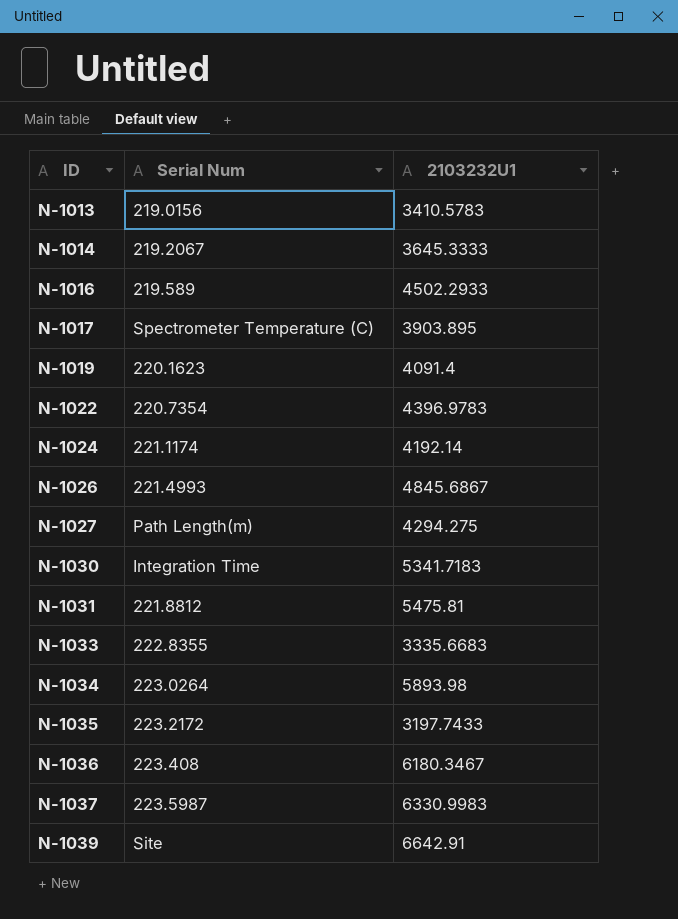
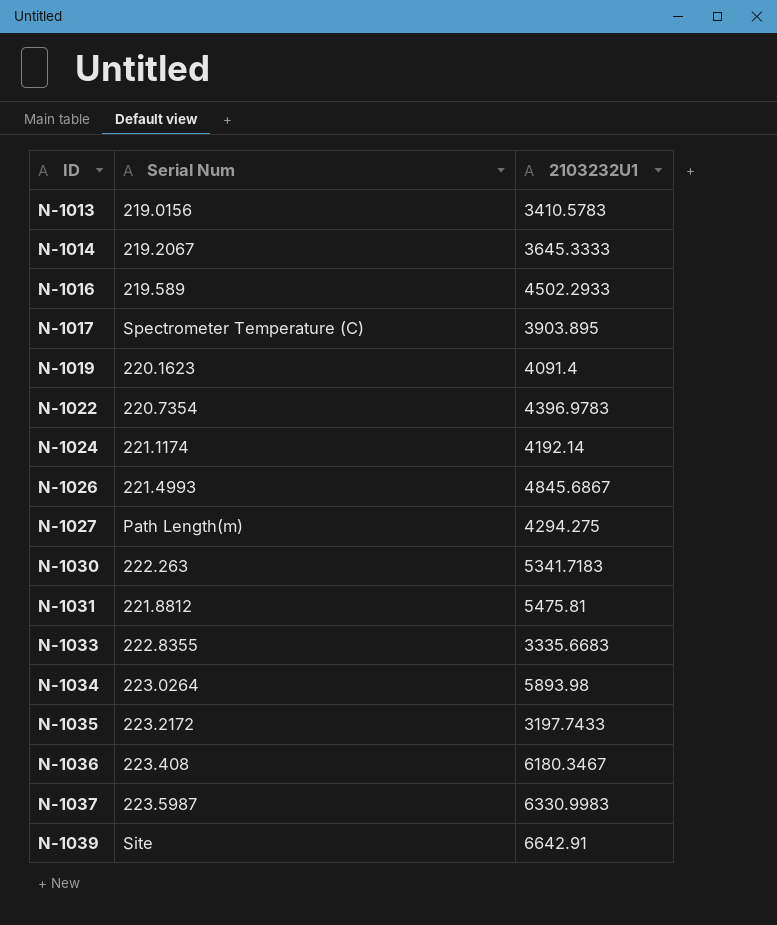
N-1030 | Serial Num: Integration Time -> 222.263

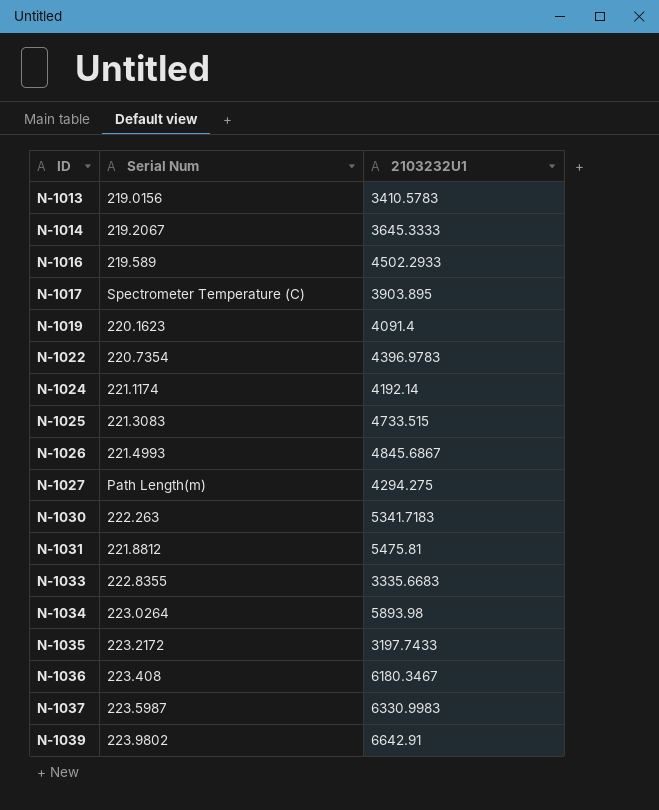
row N-1025: none -> 221.3083 | 4733.515
N-1039 | Serial Num: Site -> 223.9802

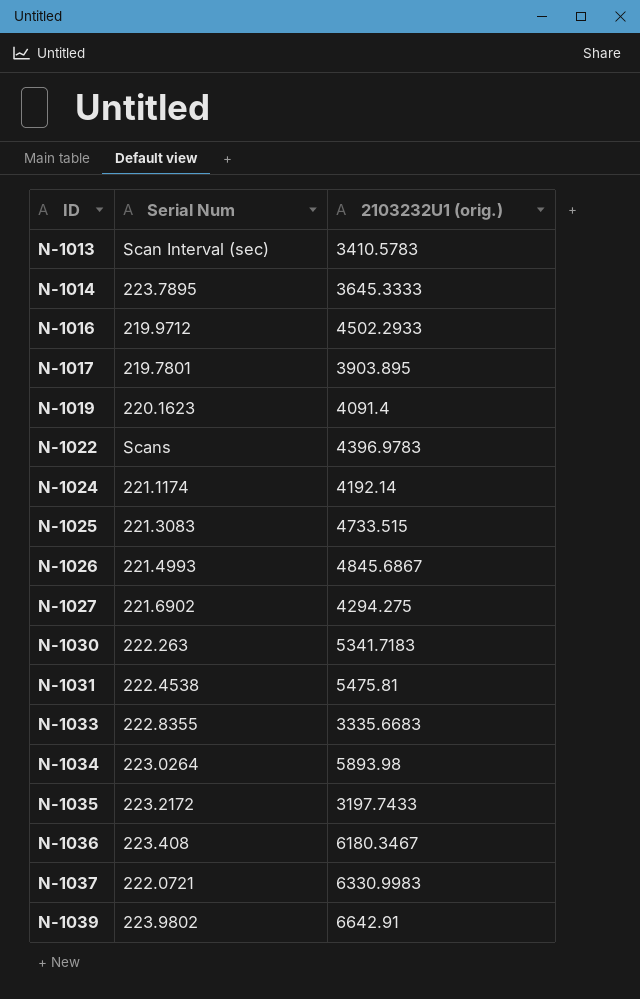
column name: 2103232U1 -> 2103232U1 (orig.)
N-1013 | Serial Num: 219.0156 -> Scan Interval (sec)
N-1014 | Serial Num: 219.2067 -> 223.7895
N-1016 | Serial Num: 219.589 -> 219.9712
N-1017 | Serial Num: Spectrometer Temperature (C) -> 219.7801
N-1022 | Serial Num: 220.7354 -> Scans
N-1027 | Serial Num: Path Length(m) -> 221.6902
N-1031 | Serial Num: 221.8812 -> 222.4538
N-1037 | Serial Num: 223.5987 -> 222.0721

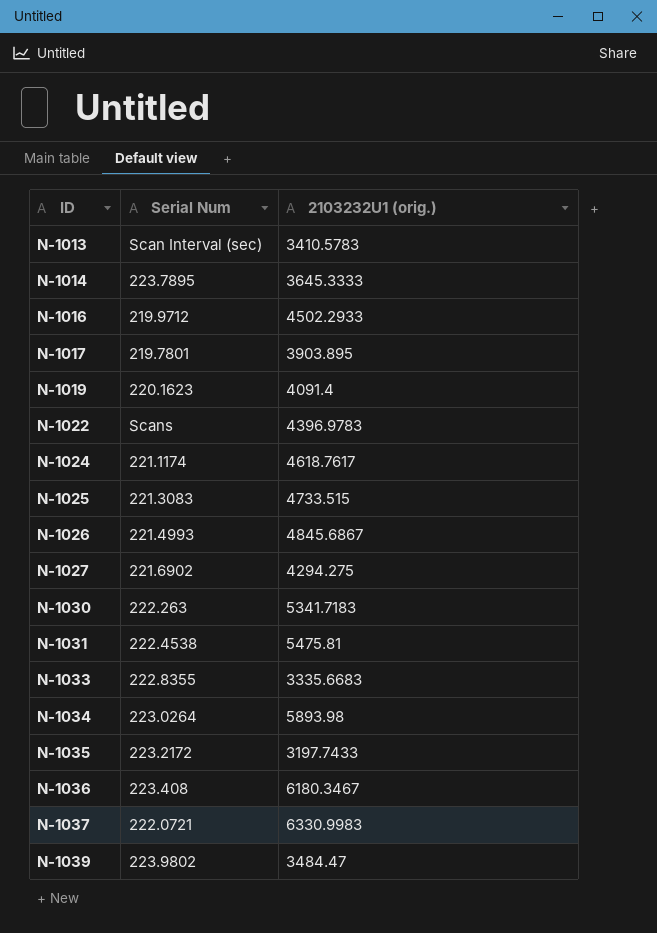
N-1024 | 2103232U1 (orig.): 4192.14 -> 4618.7617
N-1039 | 2103232U1 (orig.): 6642.91 -> 3484.47

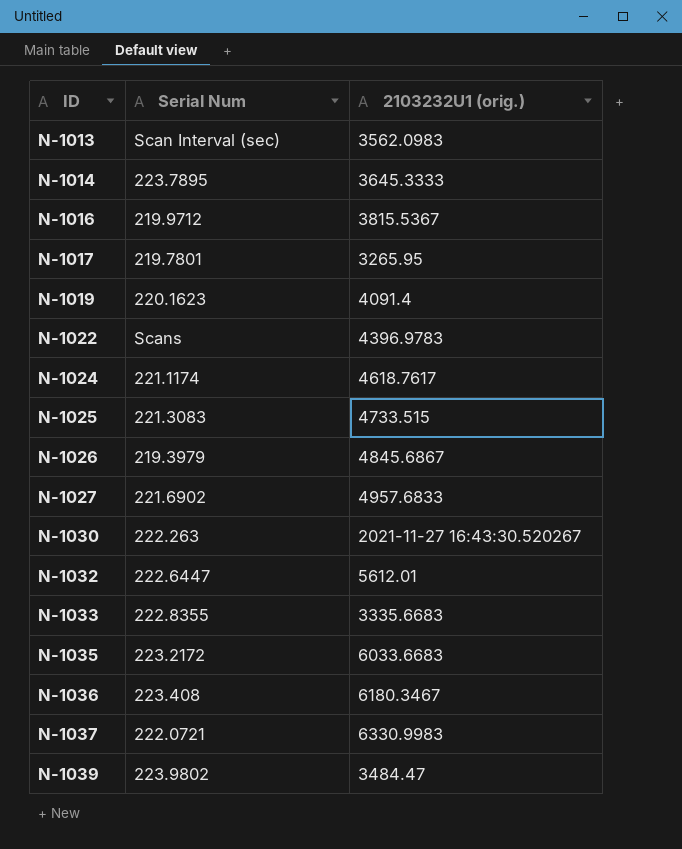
row N-1031: 222.4538 | 5475.81 -> none
row N-1034: 223.0264 | 5893.98 -> none
N-1013 | 2103232U1 (orig.): 3410.5783 -> 3562.0983
N-1016 | 2103232U1 (orig.): 4502.2933 -> 3815.5367
N-1017 | 2103232U1 (orig.): 3903.895 -> 3265.95
N-1026 | Serial Num: 221.4993 -> 219.3979
N-1027 | 2103232U1 (orig.): 4294.275 -> 4957.6833
N-1030 | 2103232U1 (orig.): 5341.7183 -> 2021-11-27 16:43:30.520267
row N-1032: none -> 222.6447 | 5612.01
N-1035 | 2103232U1 (orig.): 3197.7433 -> 6033.6683

